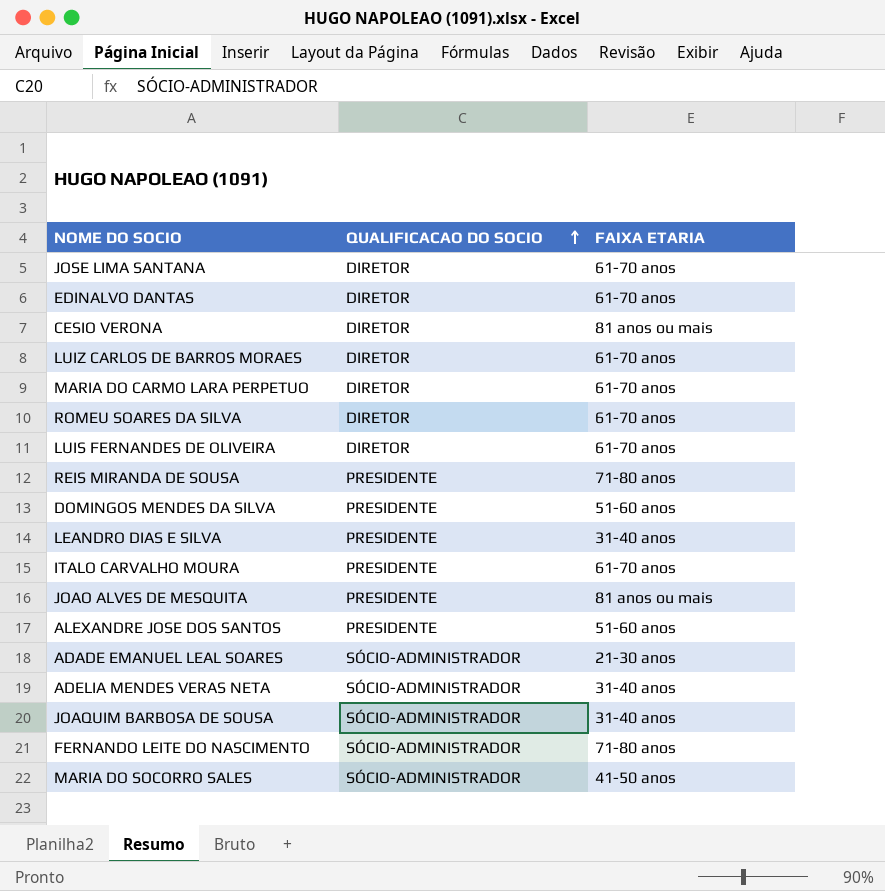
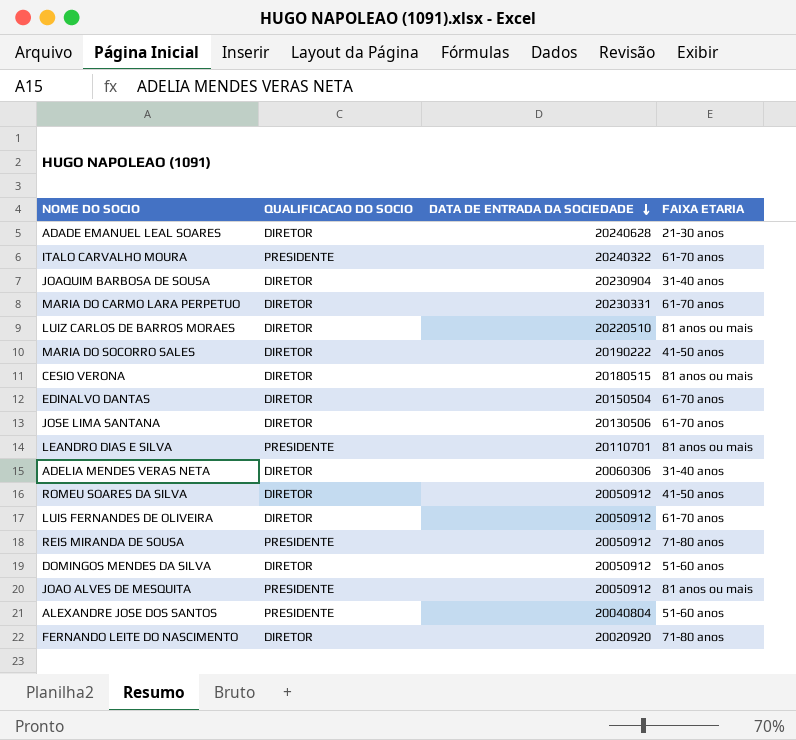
row order: QUALIFICACAO DO SOCIO ascending -> DATA DE ENTRADA DA SOCIEDADE descending
column DATA DE ENTRADA DA SOCIEDADE | position: none -> 3
ADADE EMANUEL LEAL SOARES | QUALIFICACAO DO SOCIO: SÓCIO-ADMINISTRADOR -> DIRETOR
JOAQUIM BARBOSA DE SOUSA | QUALIFICACAO DO SOCIO: SÓCIO-ADMINISTRADOR -> DIRETOR
LUIZ CARLOS DE BARROS MORAES | FAIXA ETARIA: 61-70 anos -> 81 anos ou mais
MARIA DO SOCORRO SALES | QUALIFICACAO DO SOCIO: SÓCIO-ADMINISTRADOR -> DIRETOR
LEANDRO DIAS E SILVA | FAIXA ETARIA: 31-40 anos -> 81 anos ou mais
ADELIA MENDES VERAS NETA | QUALIFICACAO DO SOCIO: SÓCIO-ADMINISTRADOR -> DIRETOR
ROMEU SOARES DA SILVA | FAIXA ETARIA: 61-70 anos -> 41-50 anos
DOMINGOS MENDES DA SILVA | QUALIFICACAO DO SOCIO: PRESIDENTE -> DIRETOR
FERNANDO LEITE DO NASCIMENTO | QUALIFICACAO DO SOCIO: SÓCIO-ADMINISTRADOR -> DIRETOR

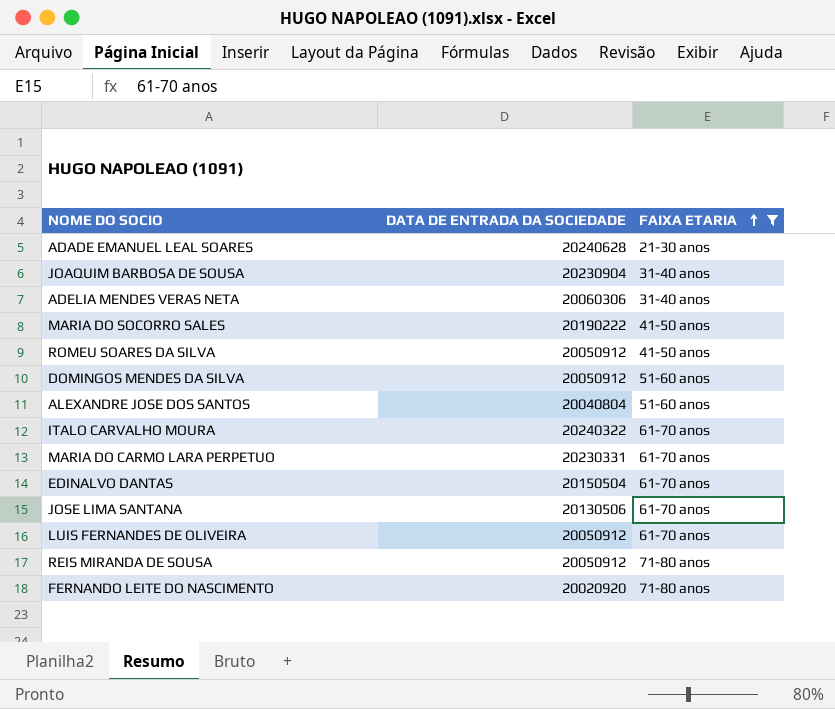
filter: none -> FAIXA ETARIA != 81 anos ou mais
row order: DATA DE ENTRADA DA SOCIEDADE descending -> FAIXA ETARIA ascending
column QUALIFICACAO DO SOCIO | position: 2 -> none

